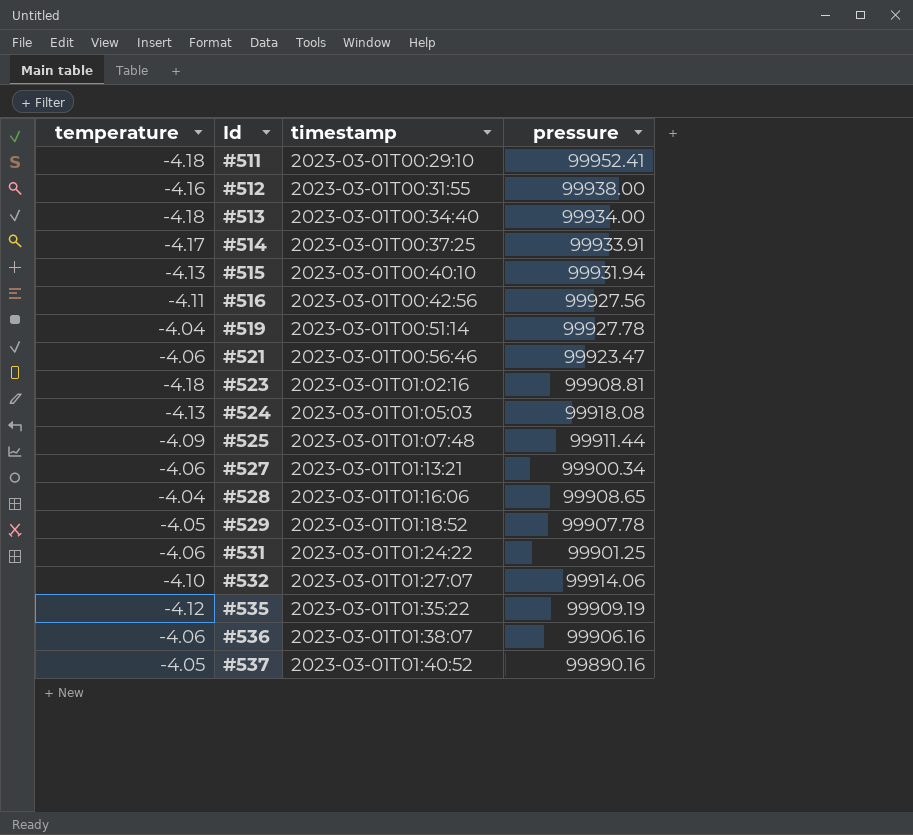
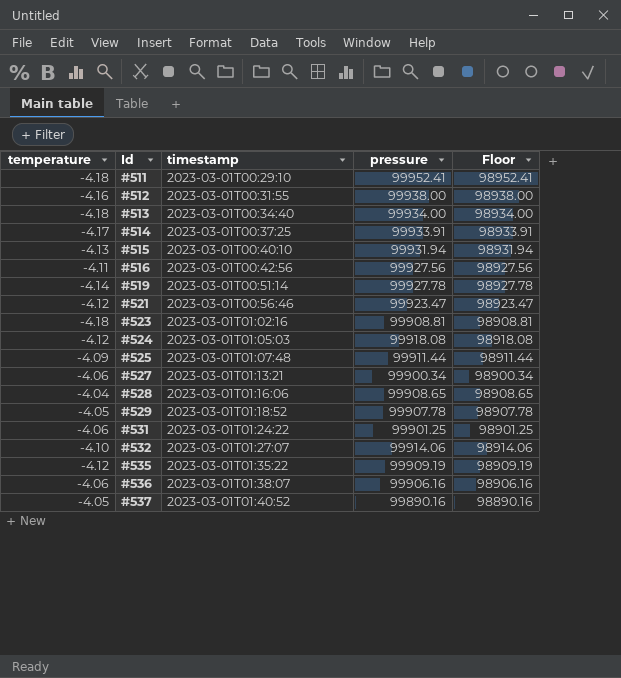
column Floor | formula: none -> [pressure] - 1000
#519 | temperature: -4.04 -> -4.14
#521 | temperature: -4.06 -> -4.12
#524 | temperature: -4.13 -> -4.12

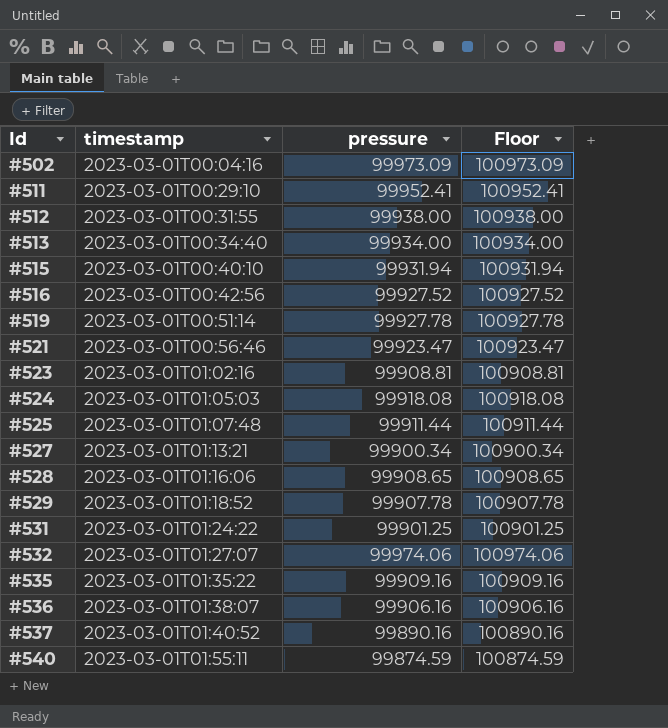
column temperature | position: 1 -> none
column Floor | formula: [pressure] - 1000 -> [pressure] + 1000
row #514: -4.17 | 2023-03-01T00:37:25 | 99933.91 | 98933.91 -> none
row #502: none -> 2023-03-01T00:04:16 | 99973.09 | 100973.09
#516 | pressure: 99927.56 -> 99927.52
#532 | pressure: 99914.06 -> 99974.06
#535 | pressure: 99909.19 -> 99909.16
row #540: none -> 2023-03-01T01:55:11 | 99874.59 | 100874.59

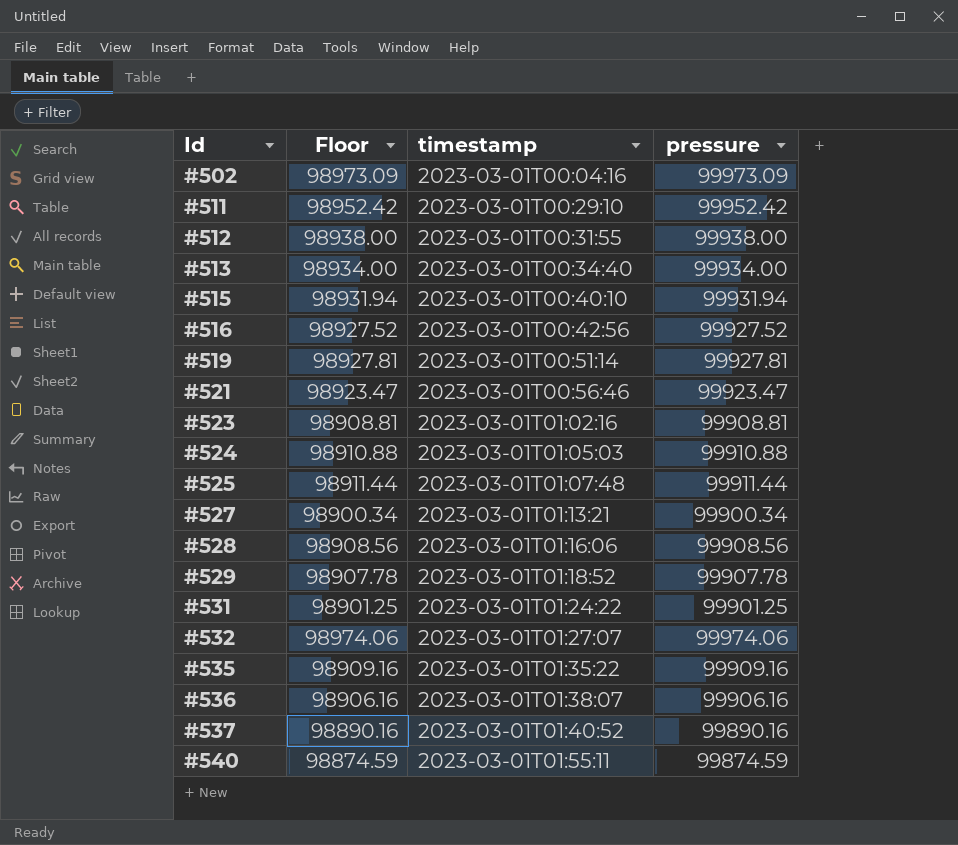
column Floor | formula: [pressure] + 1000 -> [pressure] - 1000
column Floor | position: 4 -> 2
#511 | pressure: 99952.41 -> 99952.42
#519 | pressure: 99927.78 -> 99927.81
#524 | pressure: 99918.08 -> 99910.88
#528 | pressure: 99908.65 -> 99908.56

